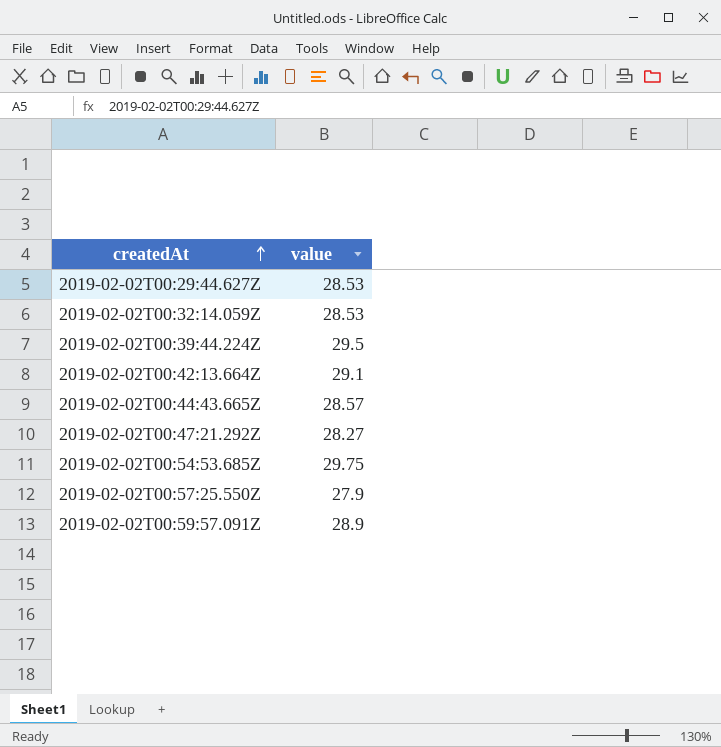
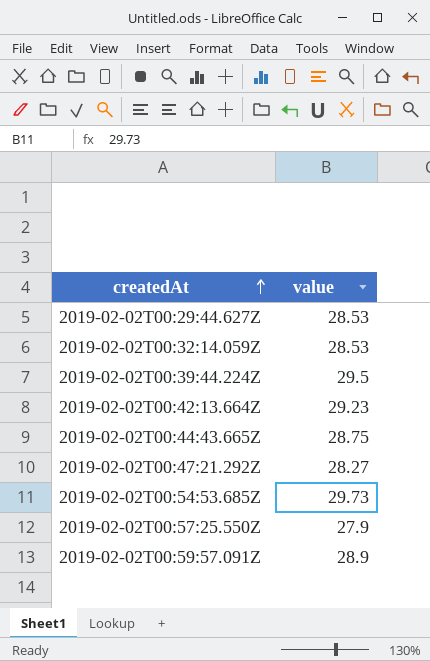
2019-02-02T00:42:13.664Z | value: 29.1 -> 29.23
2019-02-02T00:44:43.665Z | value: 28.57 -> 28.75
2019-02-02T00:54:53.685Z | value: 29.75 -> 29.73

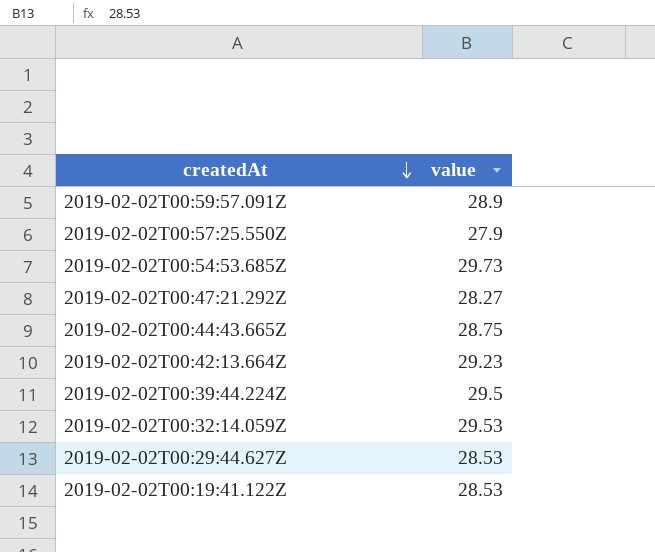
row order: createdAt ascending -> createdAt descending
2019-02-02T00:32:14.059Z | value: 28.53 -> 29.53
row 2019-02-02T00:19:41.122Z: none -> 28.53

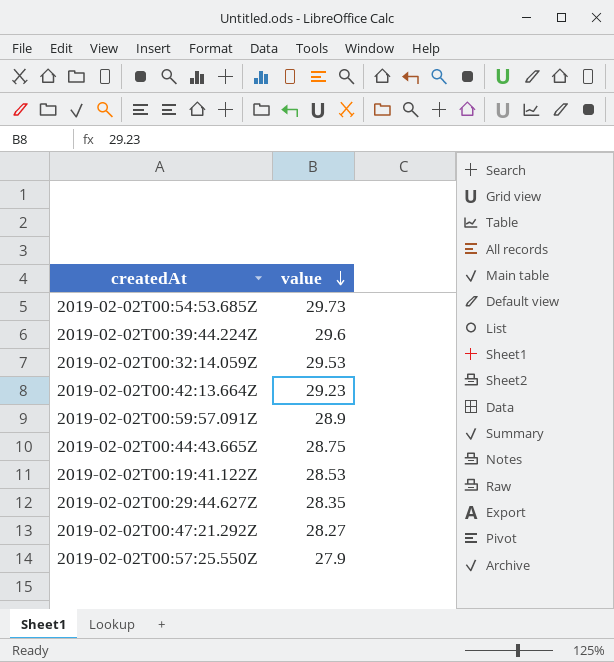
row order: createdAt descending -> value descending
2019-02-02T00:39:44.224Z | value: 29.5 -> 29.6
2019-02-02T00:29:44.627Z | value: 28.53 -> 28.35

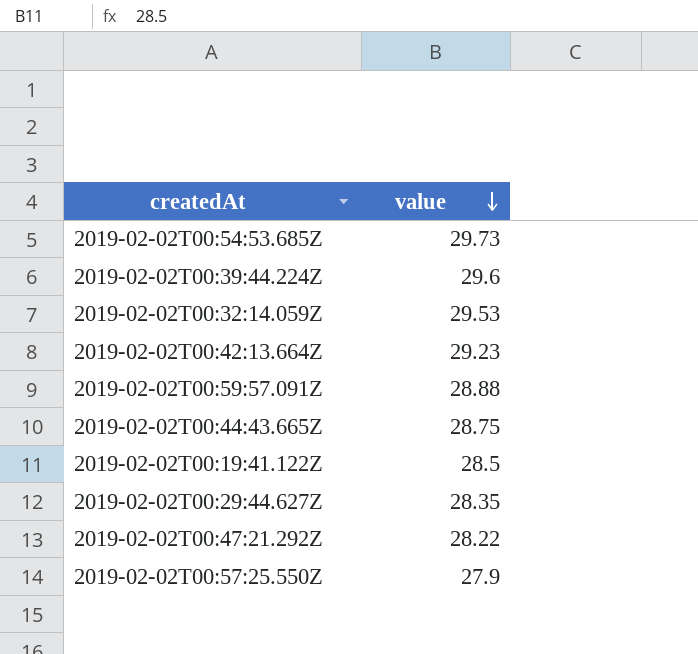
2019-02-02T00:59:57.091Z | value: 28.9 -> 28.88
2019-02-02T00:19:41.122Z | value: 28.53 -> 28.5
2019-02-02T00:47:21.292Z | value: 28.27 -> 28.22

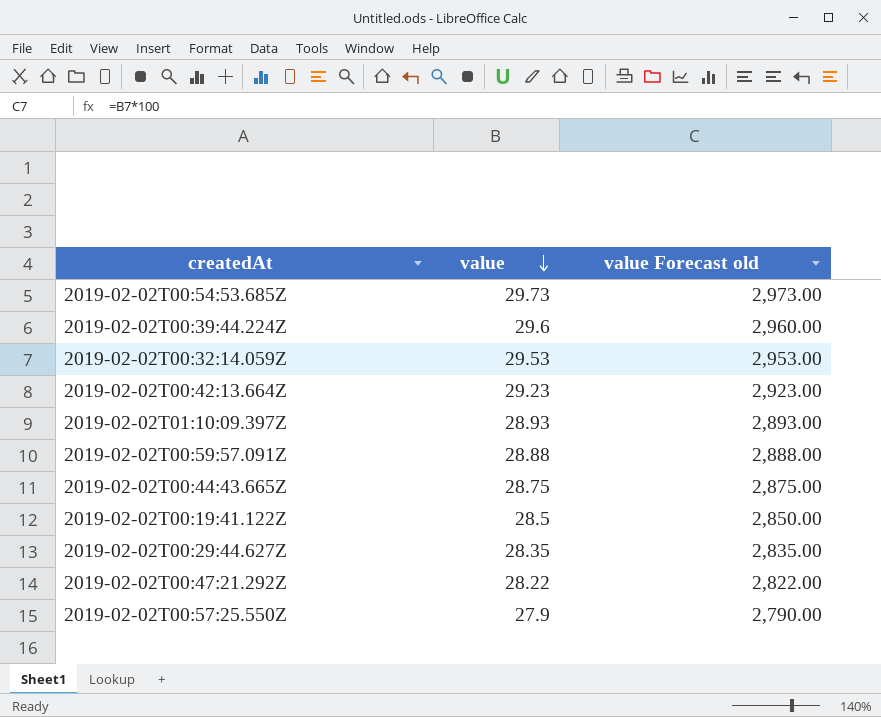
column value Forecast old | formula: none -> [value] * 100
row 2019-02-02T01:10:09.397Z: none -> 28.93 | 2,893.00

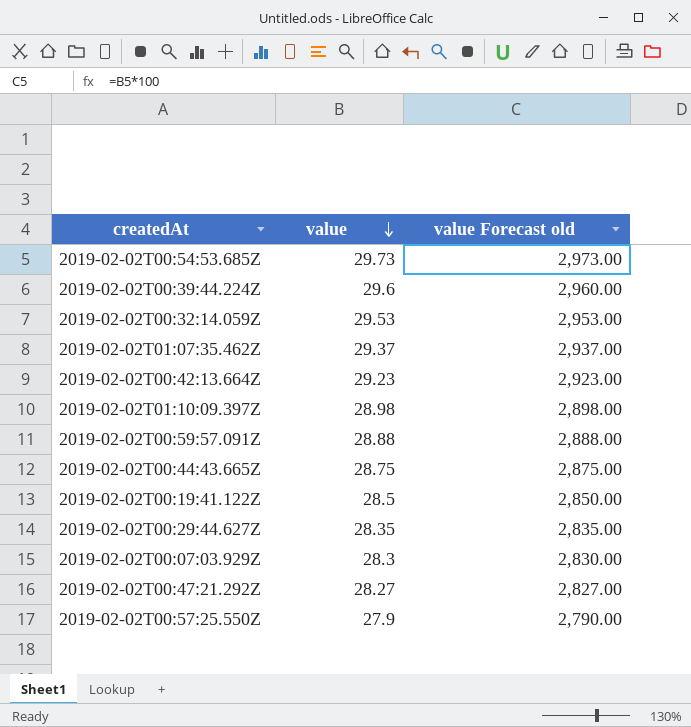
row 2019-02-02T01:07:35.462Z: none -> 29.37 | 2,937.00
2019-02-02T01:10:09.397Z | value: 28.93 -> 28.98
2019-02-02T01:10:09.397Z | value Forecast old: 2,893.00 -> 2,898.00
row 2019-02-02T00:07:03.929Z: none -> 28.3 | 2,830.00
2019-02-02T00:47:21.292Z | value: 28.22 -> 28.27
2019-02-02T00:47:21.292Z | value Forecast old: 2,822.00 -> 2,827.00

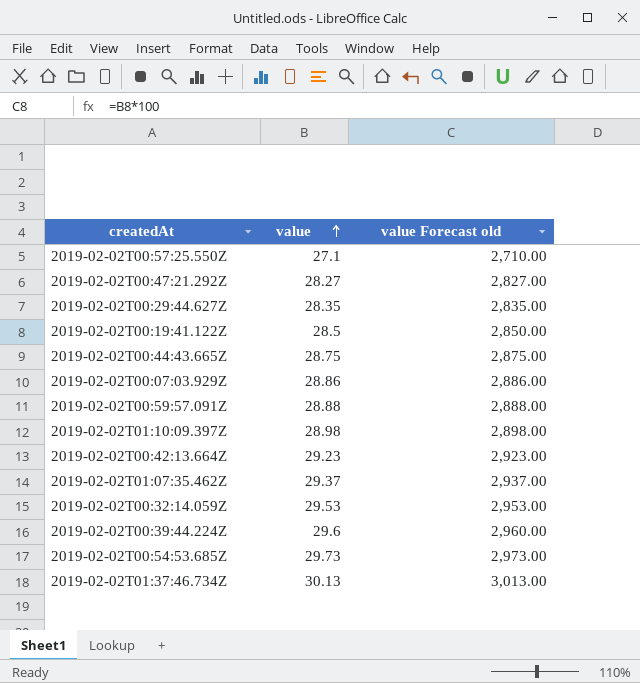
row order: value descending -> value ascending
2019-02-02T00:57:25.550Z | value: 27.9 -> 27.1
2019-02-02T00:57:25.550Z | value Forecast old: 2,790.00 -> 2,710.00
2019-02-02T00:07:03.929Z | value: 28.3 -> 28.86
2019-02-02T00:07:03.929Z | value Forecast old: 2,830.00 -> 2,886.00
row 2019-02-02T01:37:46.734Z: none -> 30.13 | 3,013.00

